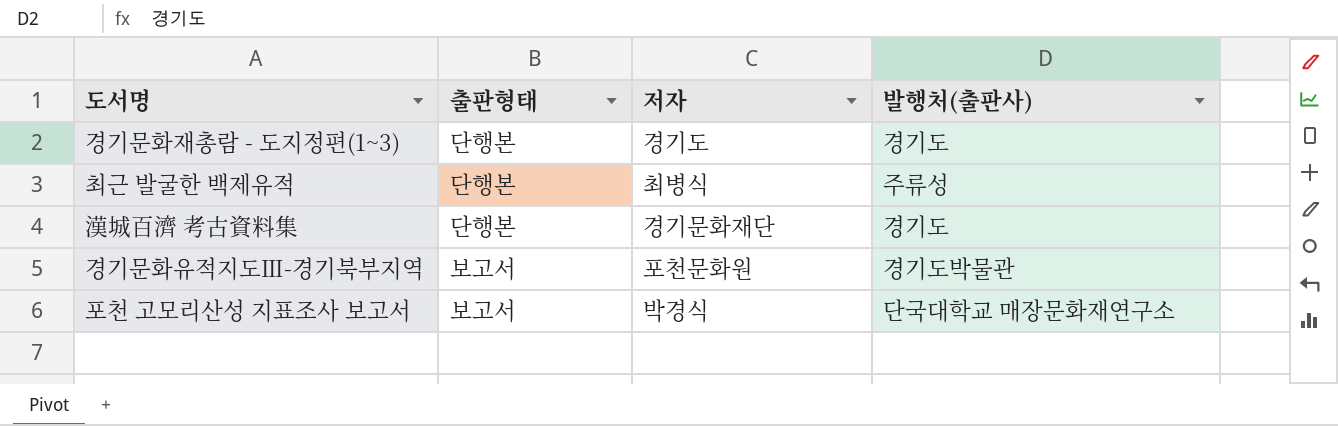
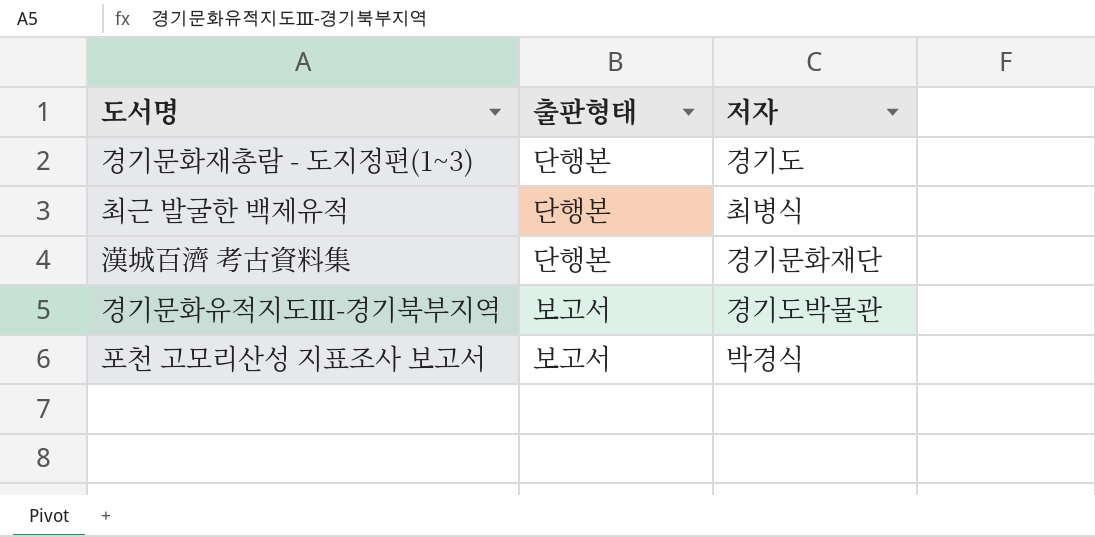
column 발행처(출판사) | position: 4 -> none
경기문화유적지도Ⅲ-경기북부지역 | 저자: 포천문화원 -> 경기도박물관

